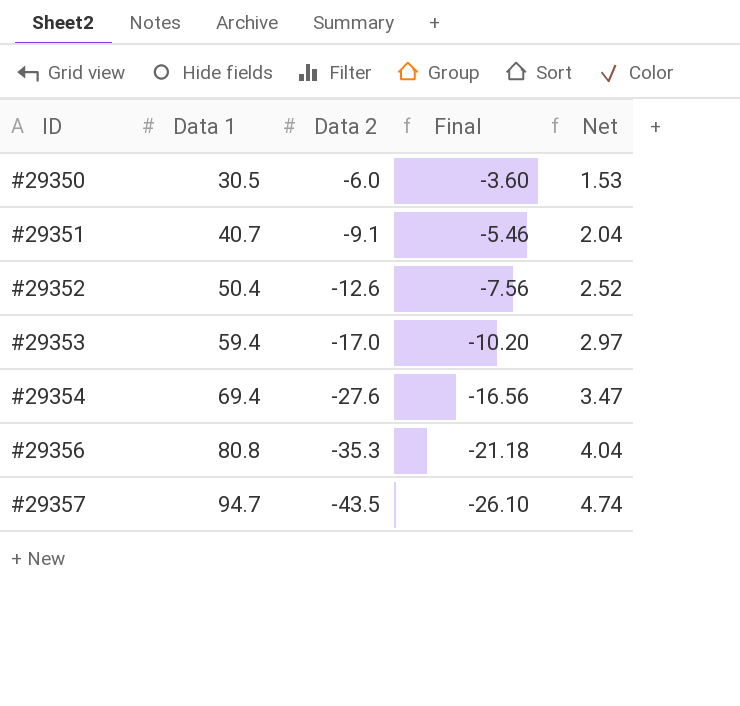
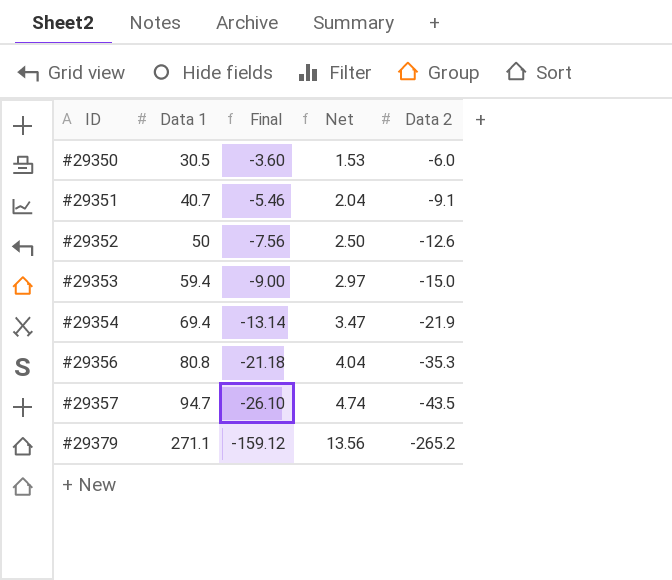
column Data 2 | position: 3 -> 5
#29352 | Data 1: 50.4 -> 50
#29352 | Net: 2.52 -> 2.50
#29353 | Final: -10.20 -> -9.00
#29353 | Data 2: -17.0 -> -15.0
#29354 | Final: -16.56 -> -13.14
#29354 | Data 2: -27.6 -> -21.9
row #29379: none -> 271.1 | -159.12 | 13.56 | -265.2

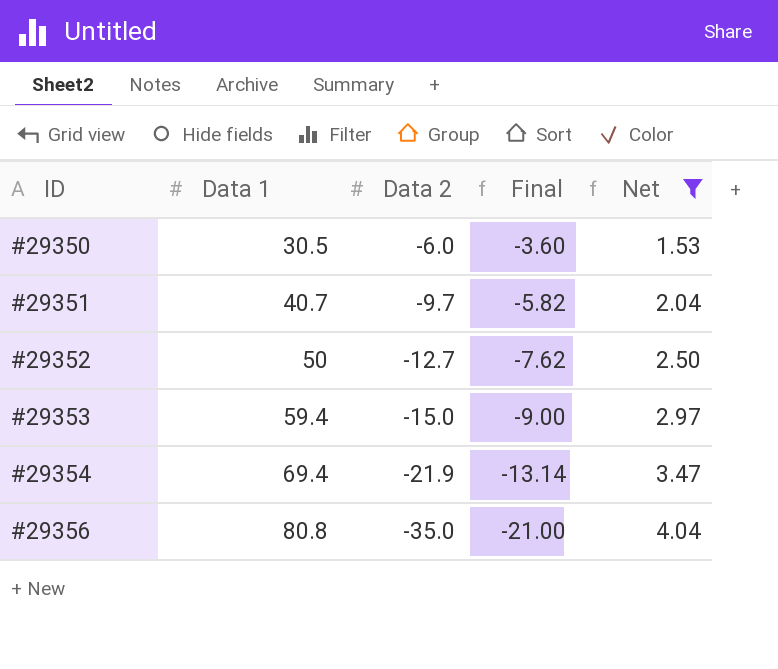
filter: none -> Net <= 4.04
column Data 2 | position: 5 -> 3
#29351 | Data 2: -9.1 -> -9.7
#29351 | Final: -5.46 -> -5.82
#29352 | Data 2: -12.6 -> -12.7
#29352 | Final: -7.56 -> -7.62
#29356 | Data 2: -35.3 -> -35.0
#29356 | Final: -21.18 -> -21.00

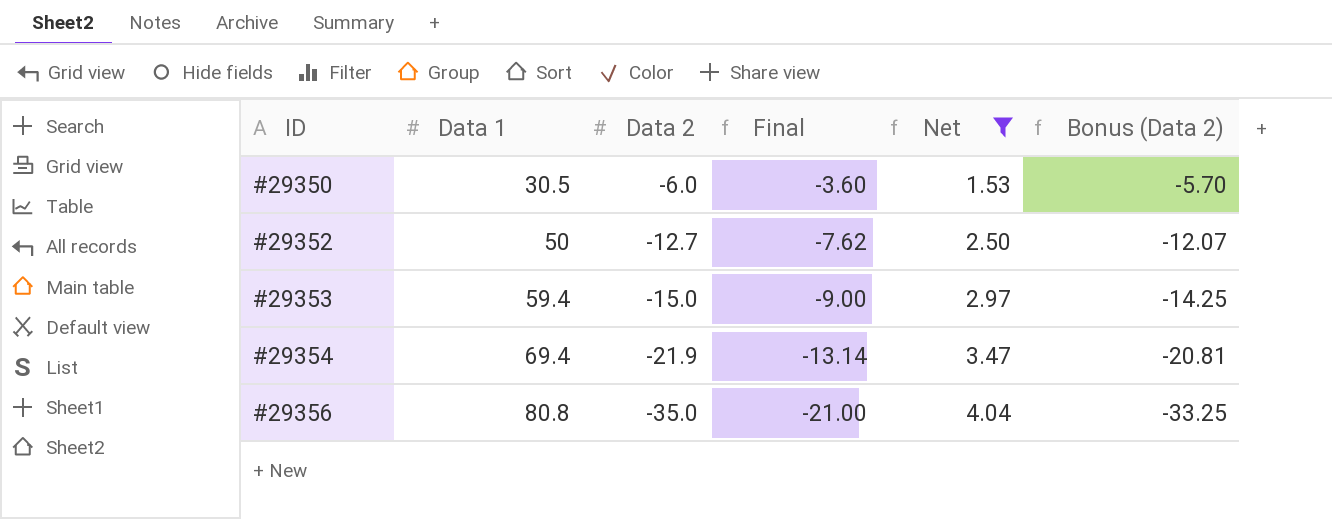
column Bonus (Data 2) | formula: none -> [Data 2] * 0.95
row #29351: 40.7 | -9.7 | -5.82 | 2.04 -> none

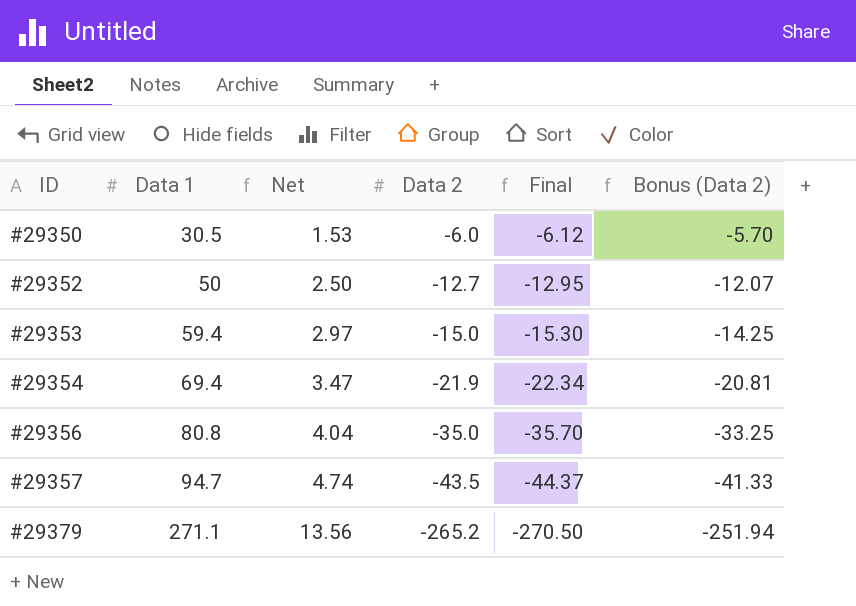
filter: Net <= 4.04 -> none
column Net | position: 5 -> 3
column Final | formula: [Data 2] * 0.6 -> [Data 2] * 1.02

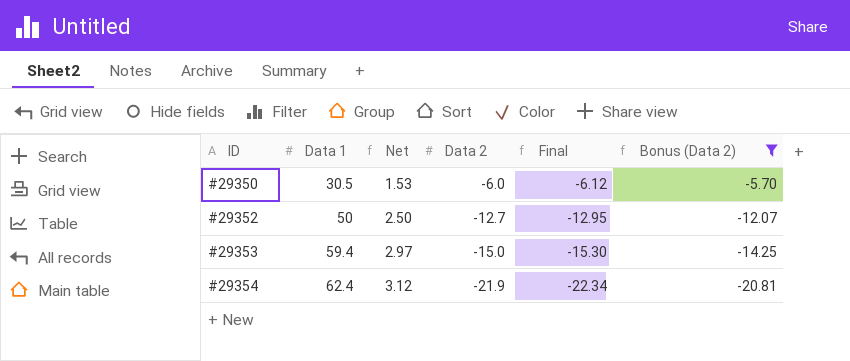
filter: none -> Bonus (Data 2) >= -20.81
#29354 | Data 1: 69.4 -> 62.4
#29354 | Net: 3.47 -> 3.12

